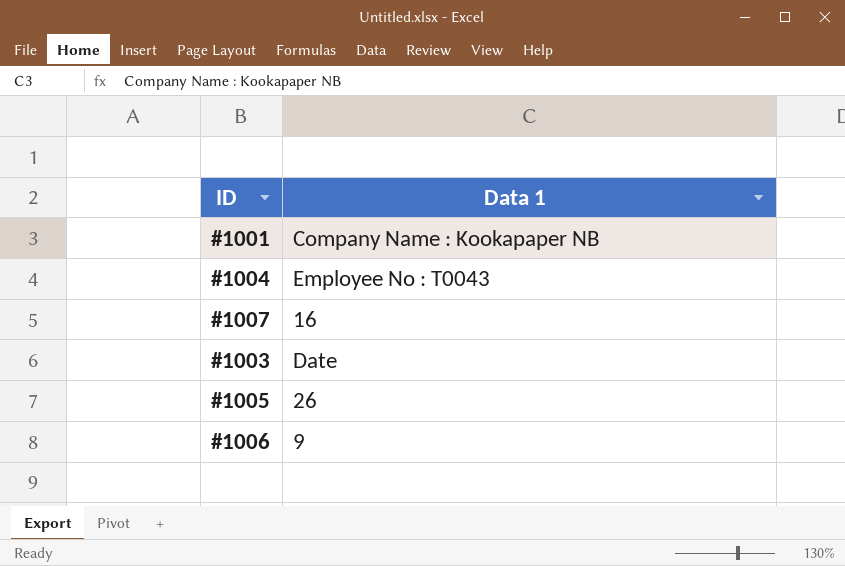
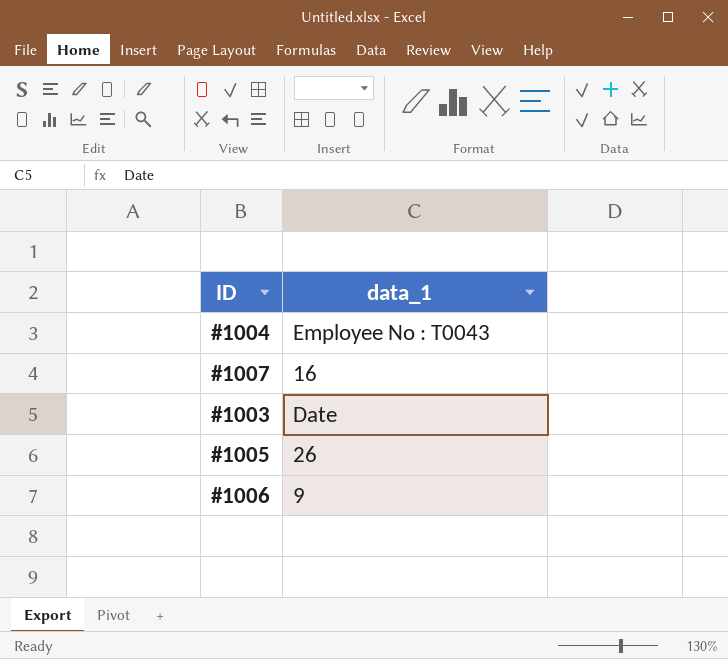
column name: Data 1 -> data_1
row #1001: Company Name : Kookapaper NB -> none

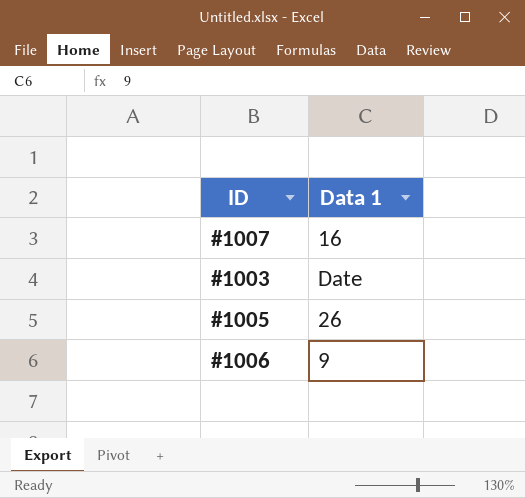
column name: data_1 -> Data 1
row #1004: Employee No : T0043 -> none

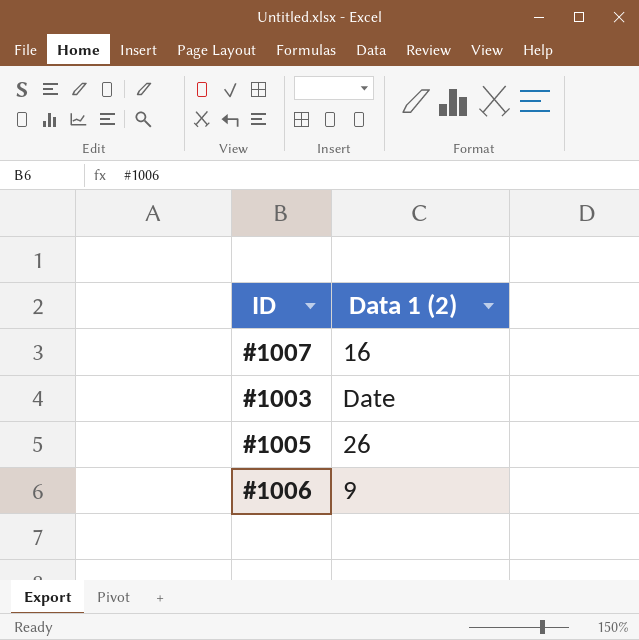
column name: Data 1 -> Data 1 (2)

